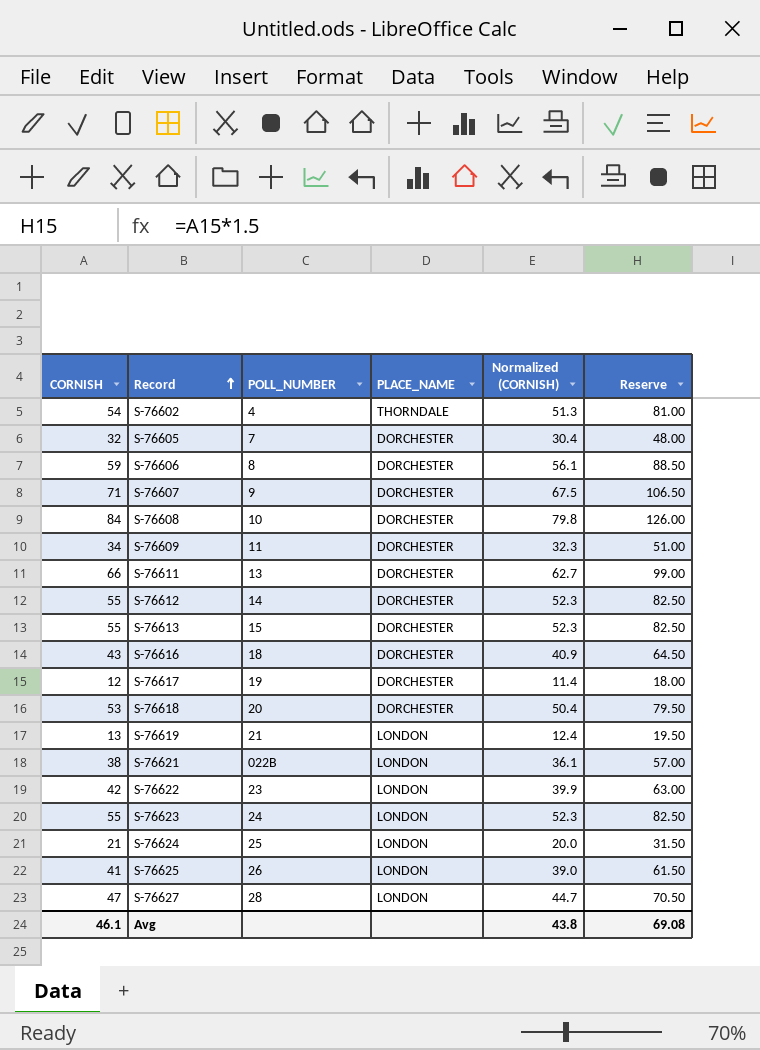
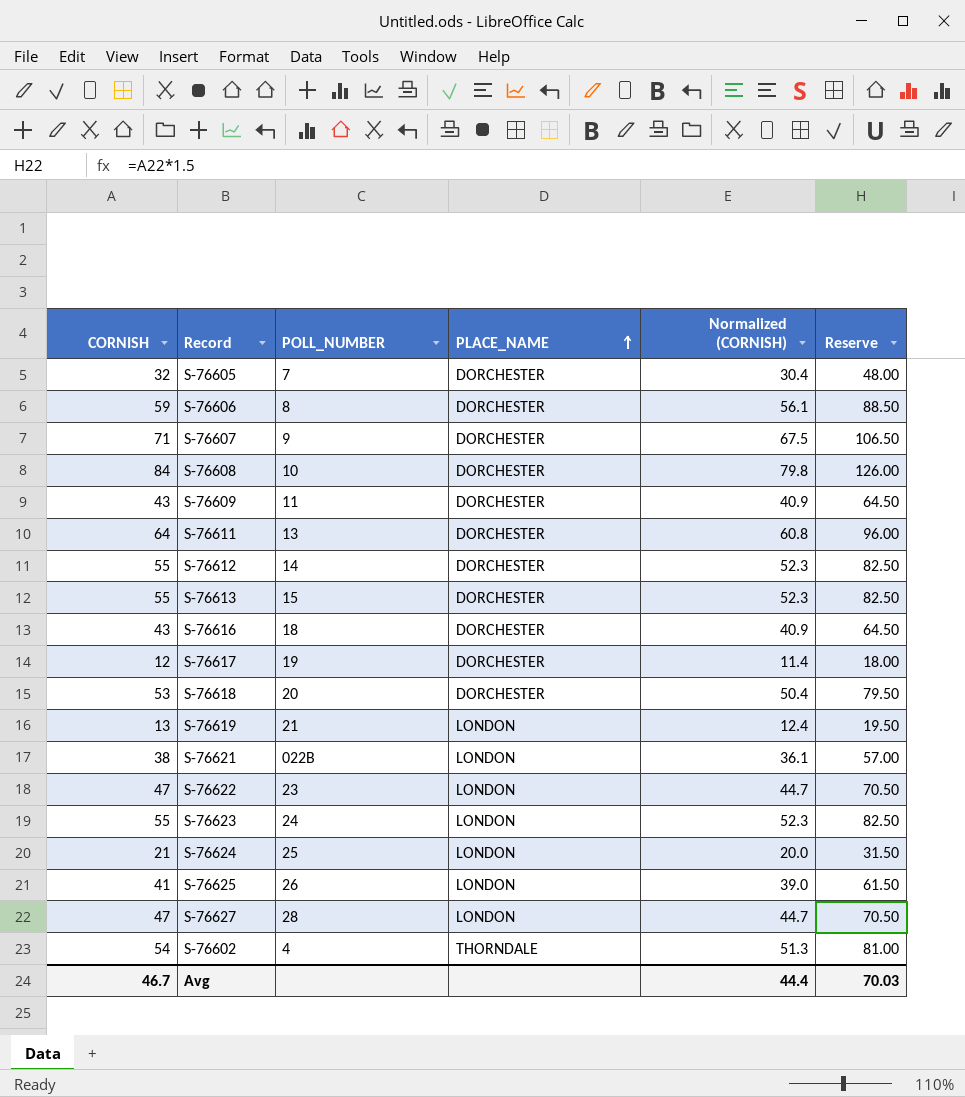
row order: Record ascending -> PLACE_NAME ascending
S-76609 | CORNISH: 34 -> 43
S-76609 | Normalized (CORNISH): 32.3 -> 40.9
S-76609 | Reserve: 51.00 -> 64.50
S-76611 | CORNISH: 66 -> 64
S-76611 | Normalized (CORNISH): 62.7 -> 60.8
S-76611 | Reserve: 99.00 -> 96.00
S-76622 | CORNISH: 42 -> 47
S-76622 | Normalized (CORNISH): 39.9 -> 44.7
S-76622 | Reserve: 63.00 -> 70.50
Avg | CORNISH: 46.1 -> 46.7
Avg | Normalized (CORNISH): 43.8 -> 44.4
Avg | Reserve: 69.08 -> 70.03

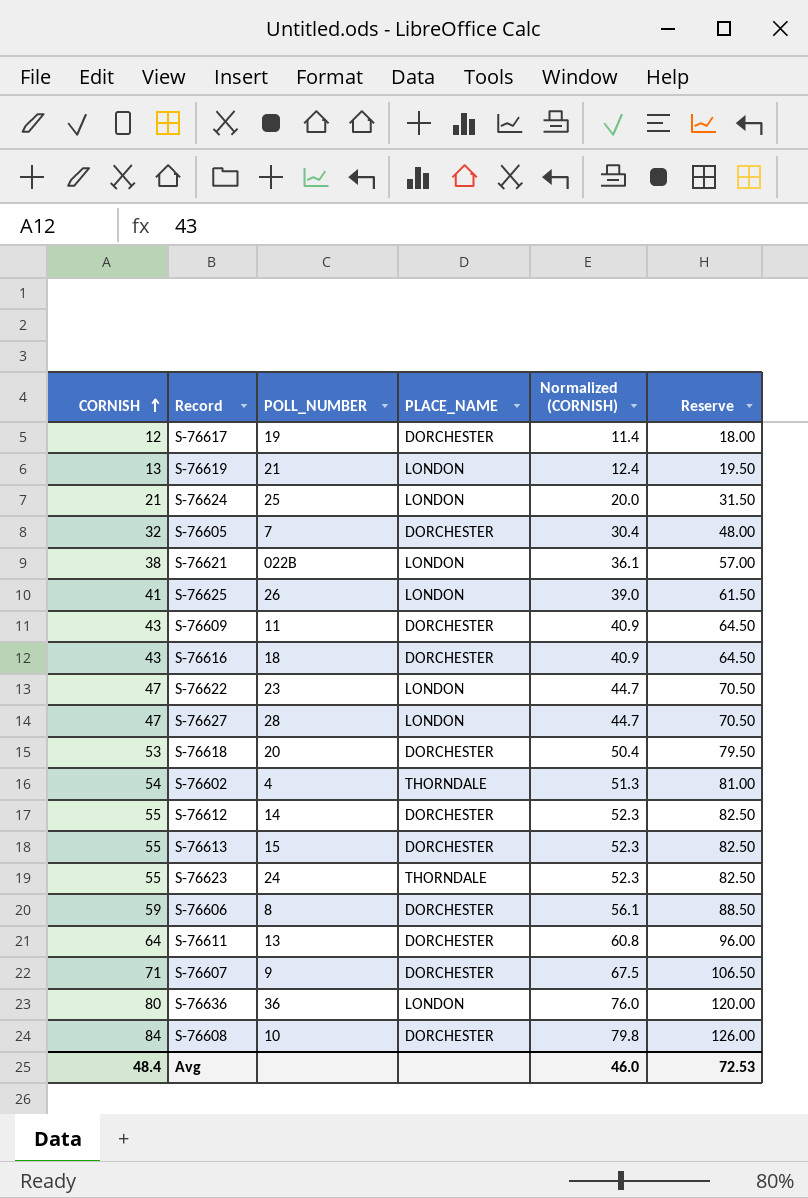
row order: PLACE_NAME ascending -> CORNISH ascending
S-76623 | PLACE_NAME: LONDON -> THORNDALE
row S-76636: none -> 80 | 36 | LONDON | 76.0 | 120.00
Avg | CORNISH: 46.7 -> 48.4
Avg | Normalized (CORNISH): 44.4 -> 46.0
Avg | Reserve: 70.03 -> 72.53

